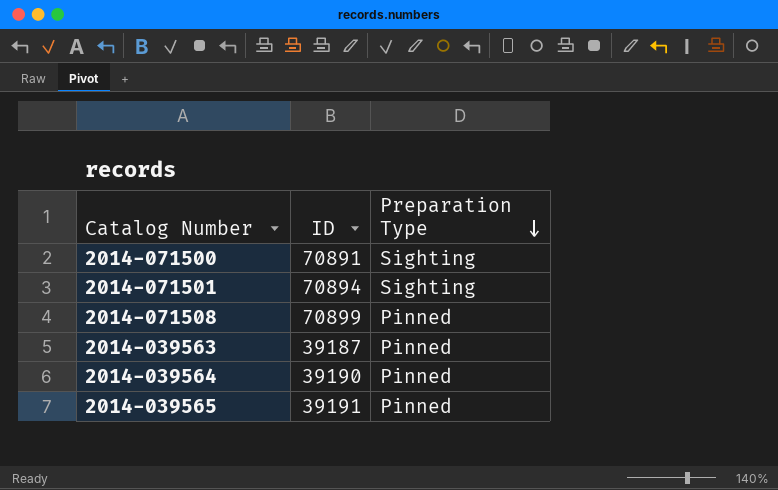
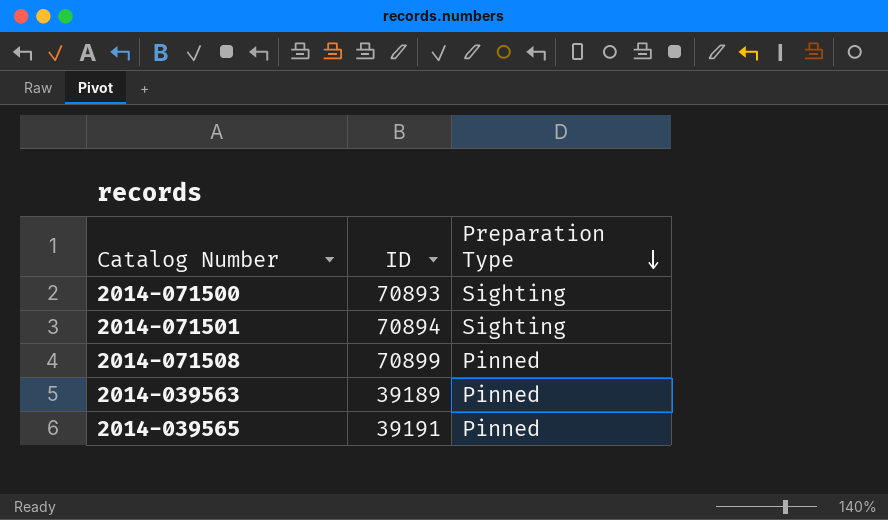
row 2014-039564: 39190 | Pinned -> none
2014-071500 | ID: 70891 -> 70893
2014-039563 | ID: 39187 -> 39189

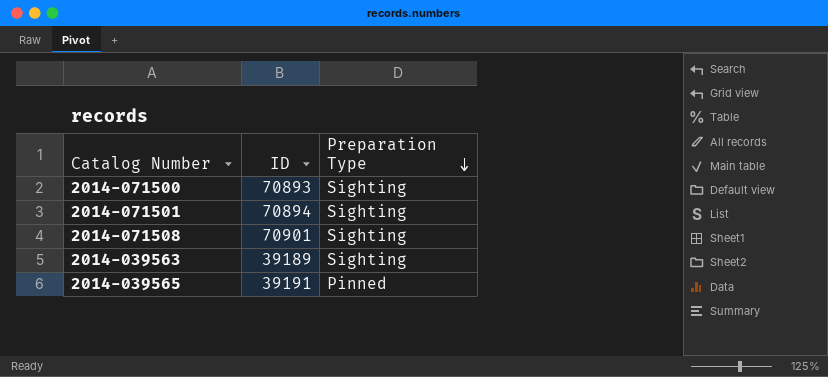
2014-071508 | ID: 70899 -> 70901
2014-071508 | Preparation Type: Pinned -> Sighting
2014-039563 | Preparation Type: Pinned -> Sighting

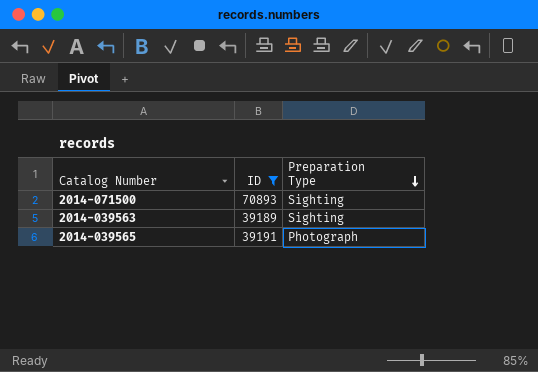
filter: none -> ID <= 70893
2014-039565 | Preparation Type: Pinned -> Photograph

